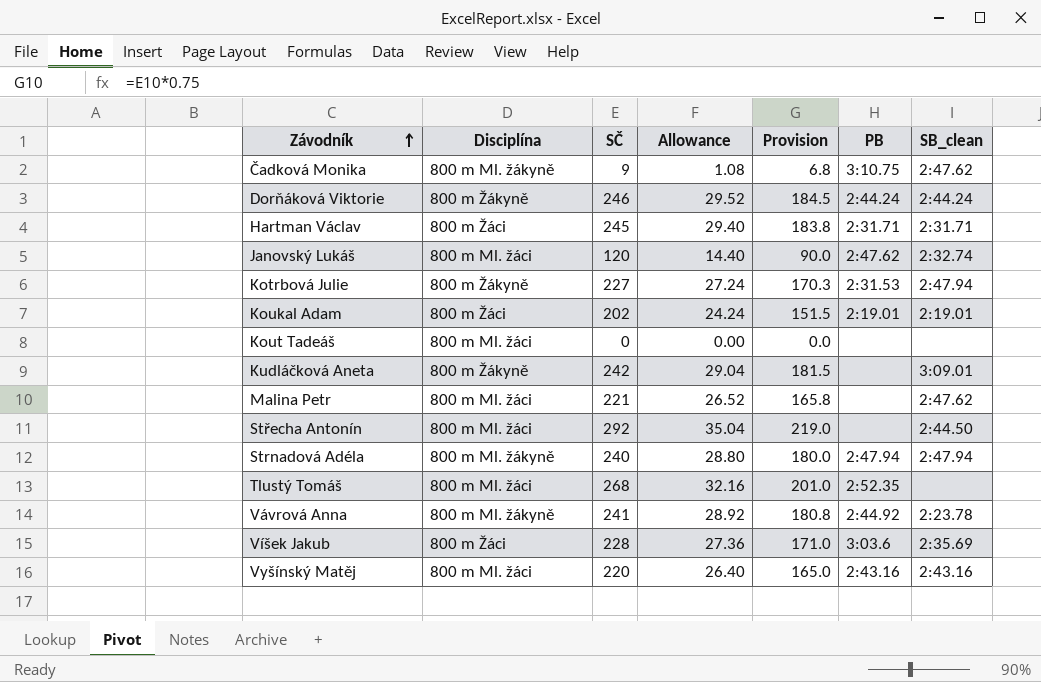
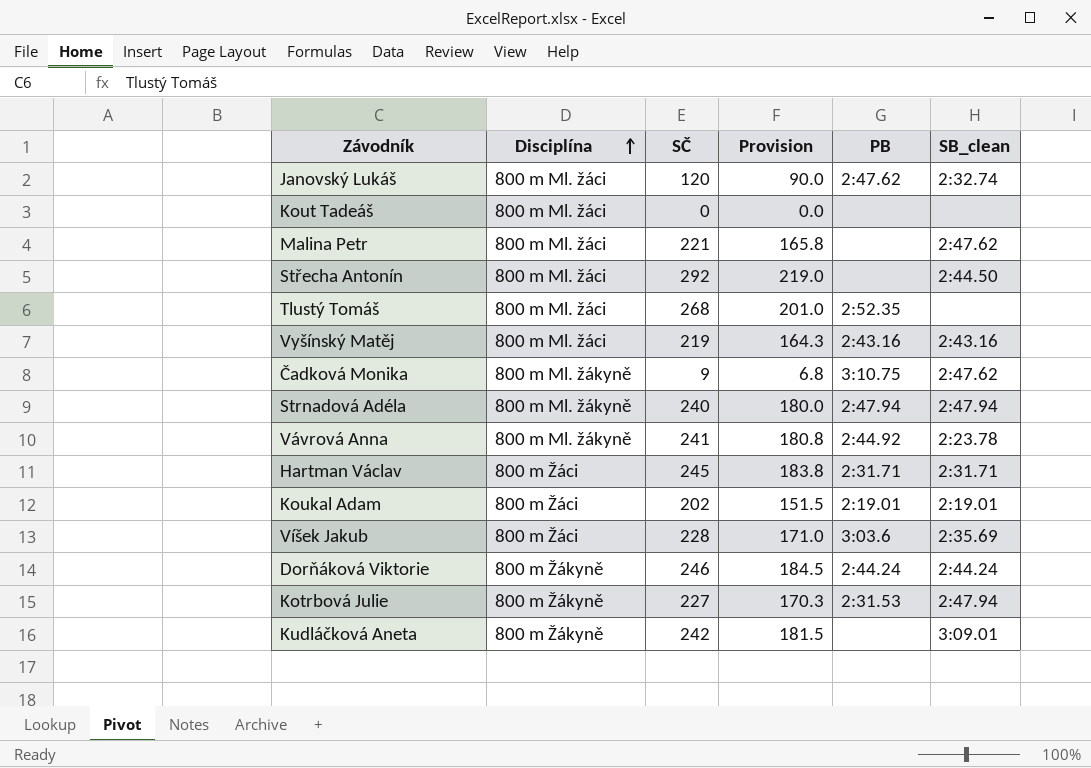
row order: Závodník ascending -> Disciplína ascending
column Allowance | formula: [SČ] * 0.12 -> none
Vyšínský Matěj | SČ: 220 -> 219
Vyšínský Matěj | Provision: 165.0 -> 164.3

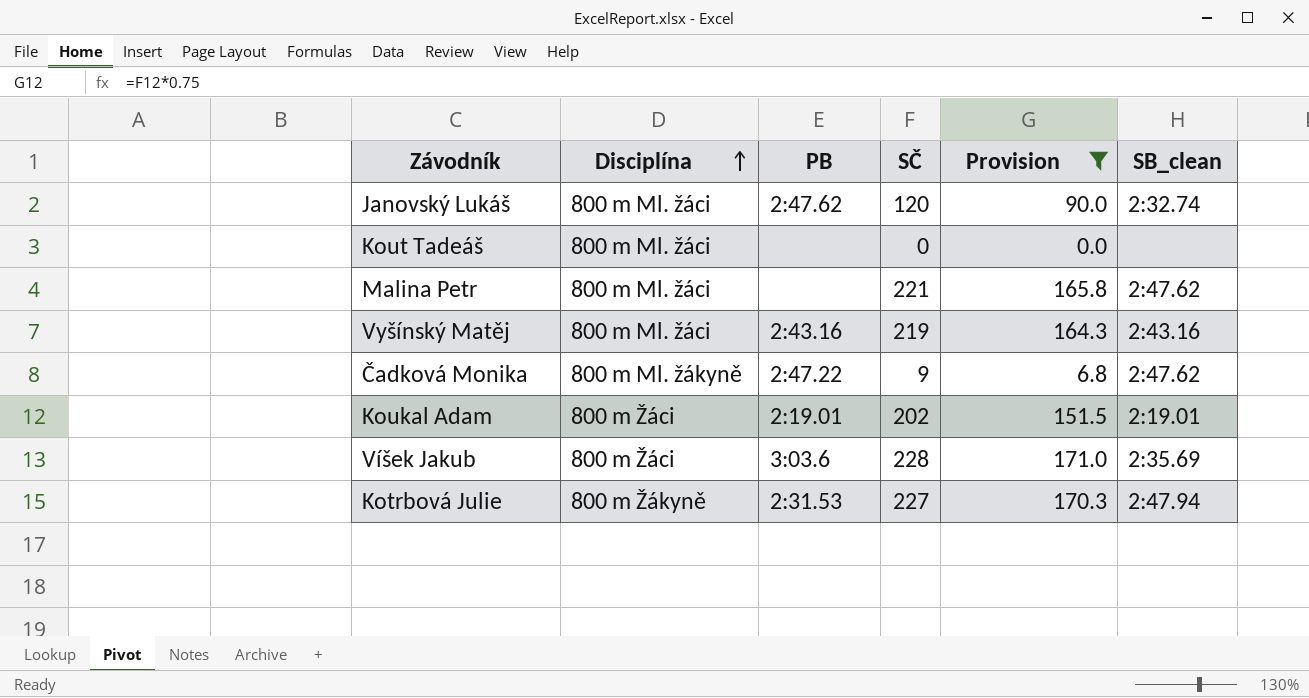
filter: none -> Provision <= 171.0
column PB | position: 5 -> 3
Čadková Monika | PB: 3:10.75 -> 2:47.22

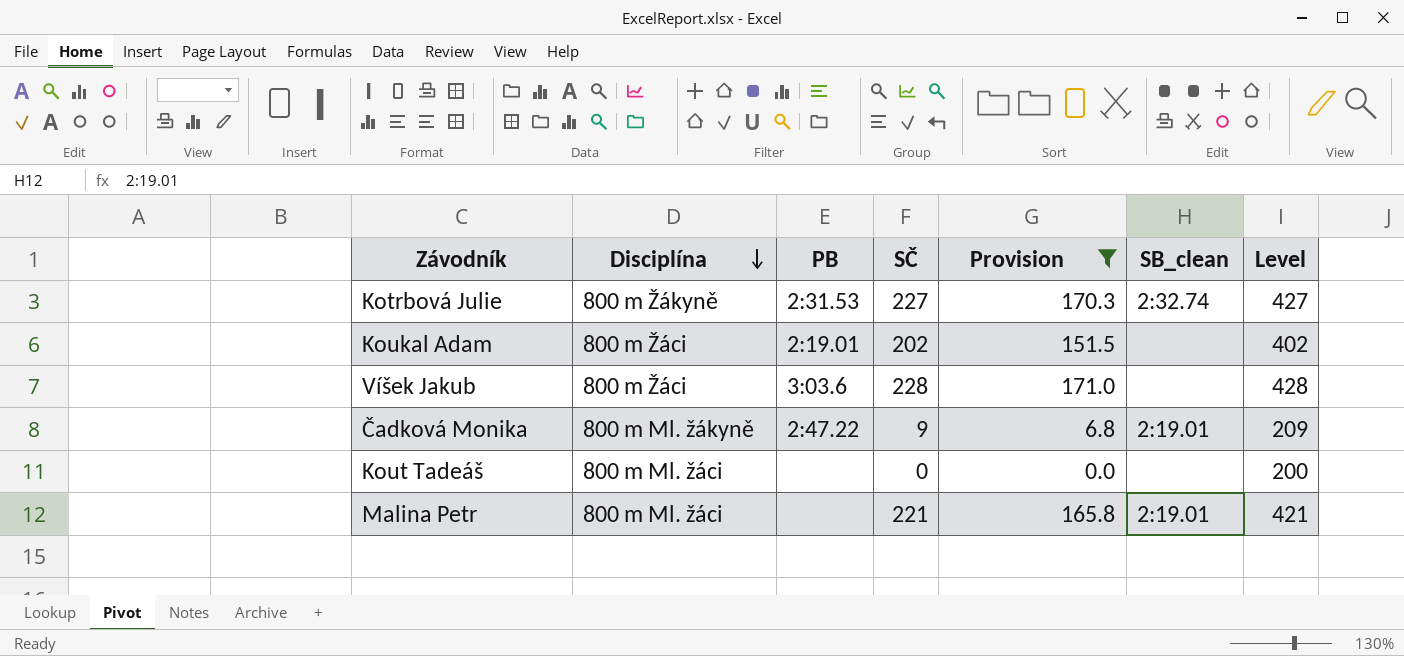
row order: Disciplína ascending -> Disciplína descending
column Level | formula: none -> [SČ] + 200
row Janovský Lukáš: 800 m Ml. žáci | 2:47.62 | 120 | 90.0 | 2:32.74 -> none
row Vyšínský Matěj: 800 m Ml. žáci | 2:43.16 | 219 | 164.3 | 2:43.16 -> none
Kotrbová Julie | SB_clean: 2:47.94 -> 2:32.74
Koukal Adam | SB_clean: 2:19.01 -> none
Víšek Jakub | SB_clean: 2:35.69 -> none
Čadková Monika | SB_clean: 2:47.62 -> 2:19.01
Malina Petr | SB_clean: 2:47.62 -> 2:19.01

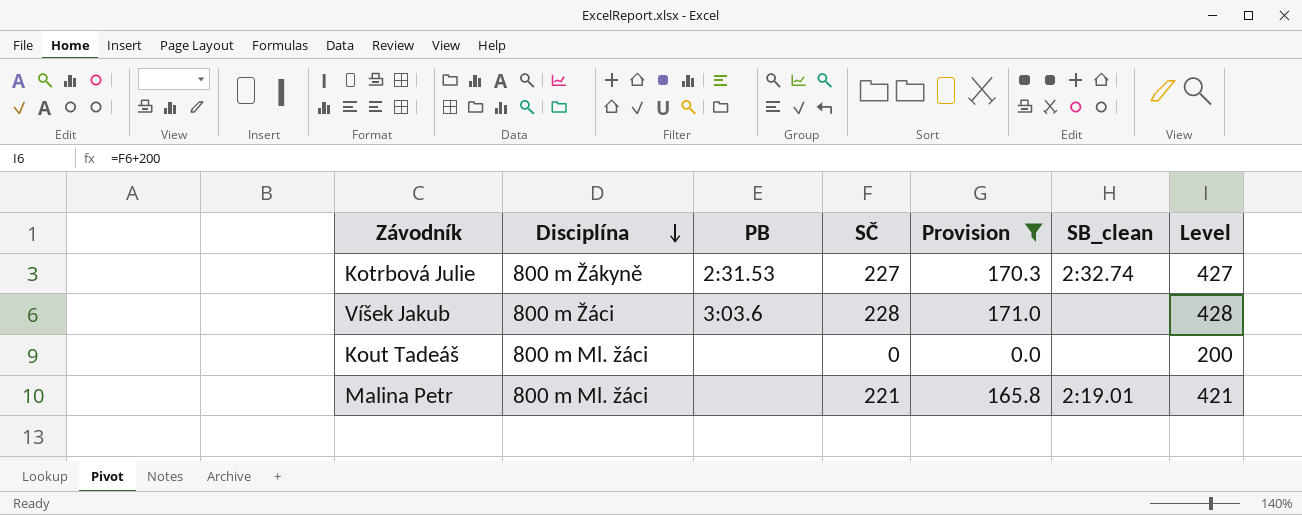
row Koukal Adam: 800 m Žáci | 2:19.01 | 202 | 151.5 | none | 402 -> none
row Čadková Monika: 800 m Ml. žákyně | 2:47.22 | 9 | 6.8 | 2:19.01 | 209 -> none

